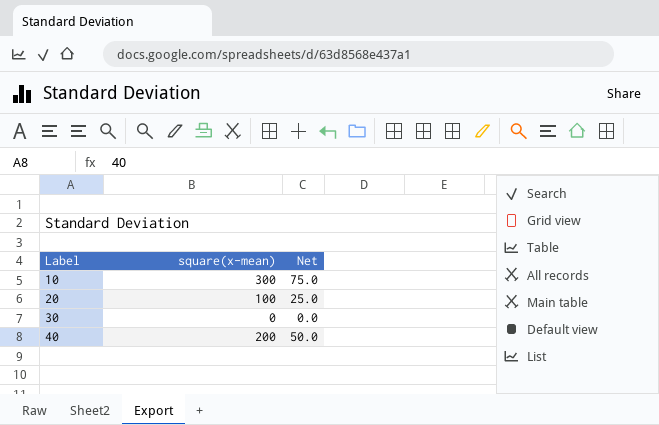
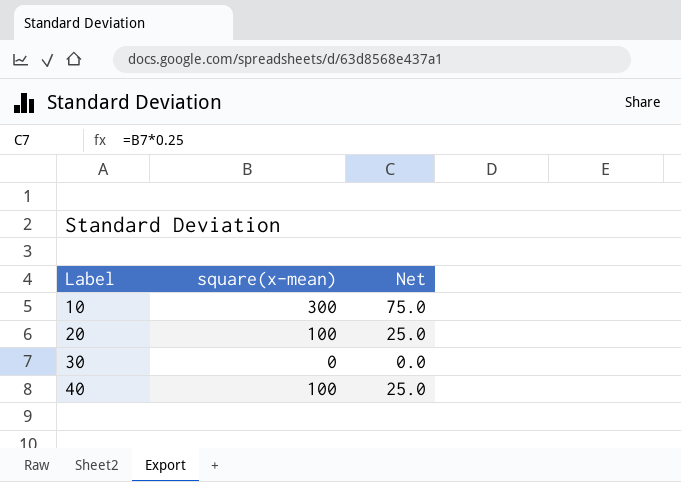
40 | square(x-mean): 200 -> 100
40 | Net: 50.0 -> 25.0

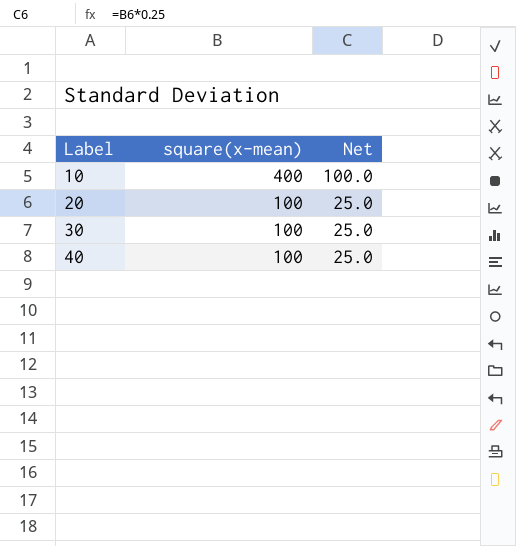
10 | square(x-mean): 300 -> 400
10 | Net: 75.0 -> 100.0
30 | square(x-mean): 0 -> 100
30 | Net: 0.0 -> 25.0

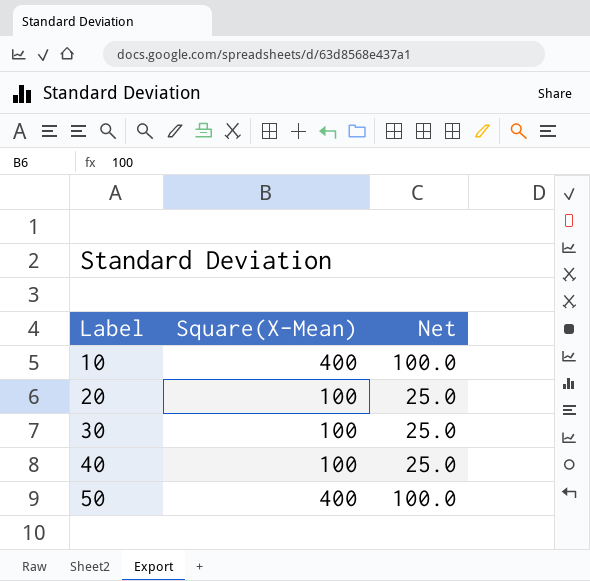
column name: square(x-mean) -> Square(X-Mean)
row 50: none -> 400 | 100.0

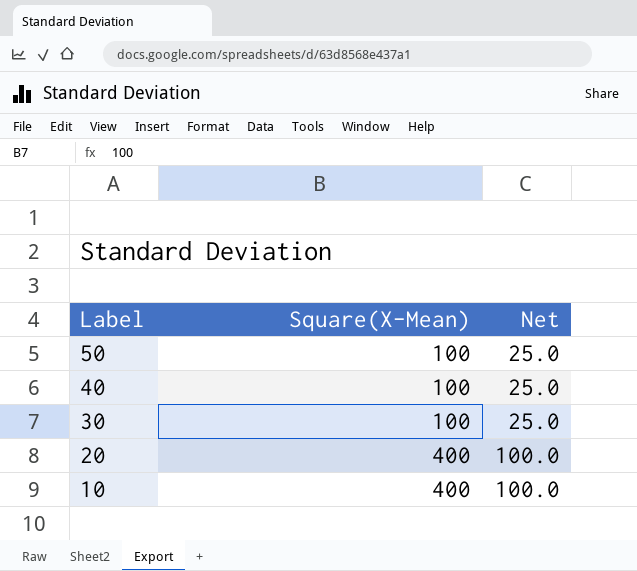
row order: Label ascending -> Label descending
50 | Square(X-Mean): 400 -> 100
50 | Net: 100.0 -> 25.0
20 | Square(X-Mean): 100 -> 400
20 | Net: 25.0 -> 100.0

